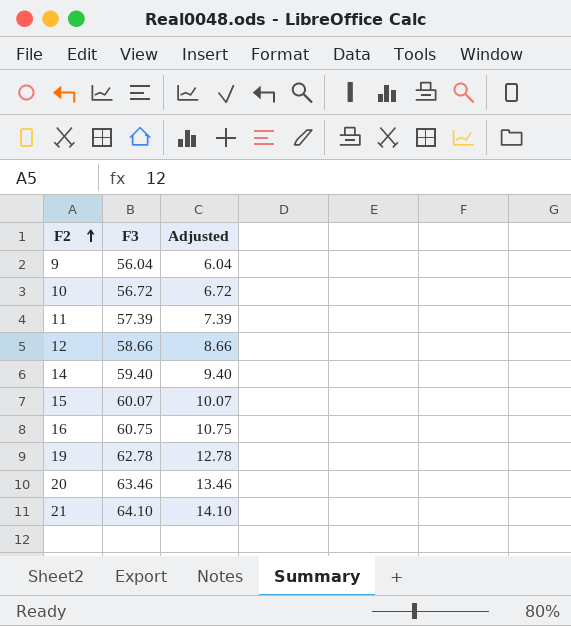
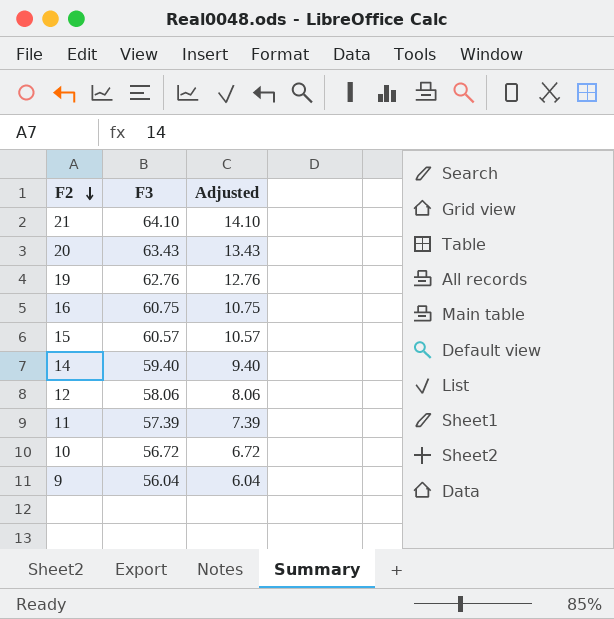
row order: F2 ascending -> F2 descending
20 | F3: 63.46 -> 63.43
20 | Adjusted: 13.46 -> 13.43
19 | F3: 62.78 -> 62.76
19 | Adjusted: 12.78 -> 12.76
15 | F3: 60.07 -> 60.57
15 | Adjusted: 10.07 -> 10.57
12 | F3: 58.66 -> 58.06
12 | Adjusted: 8.66 -> 8.06

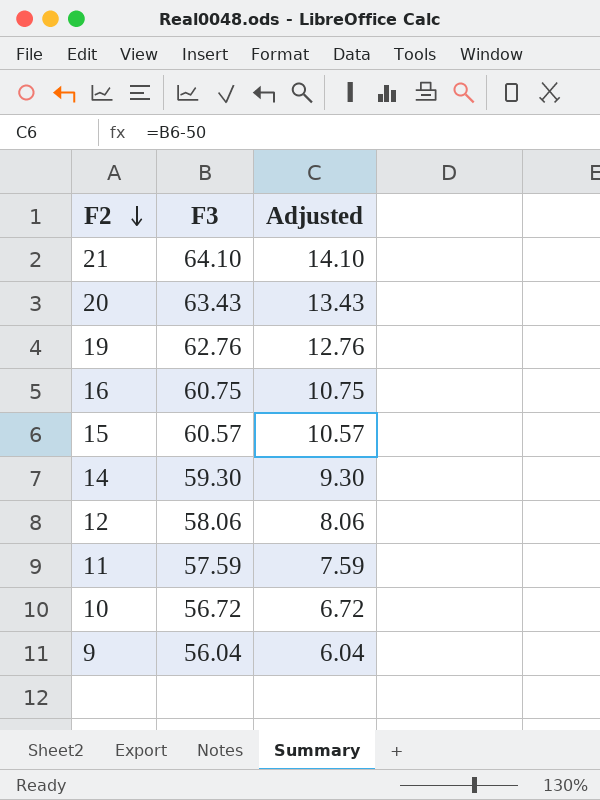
14 | F3: 59.40 -> 59.30
14 | Adjusted: 9.40 -> 9.30
11 | F3: 57.39 -> 57.59
11 | Adjusted: 7.39 -> 7.59

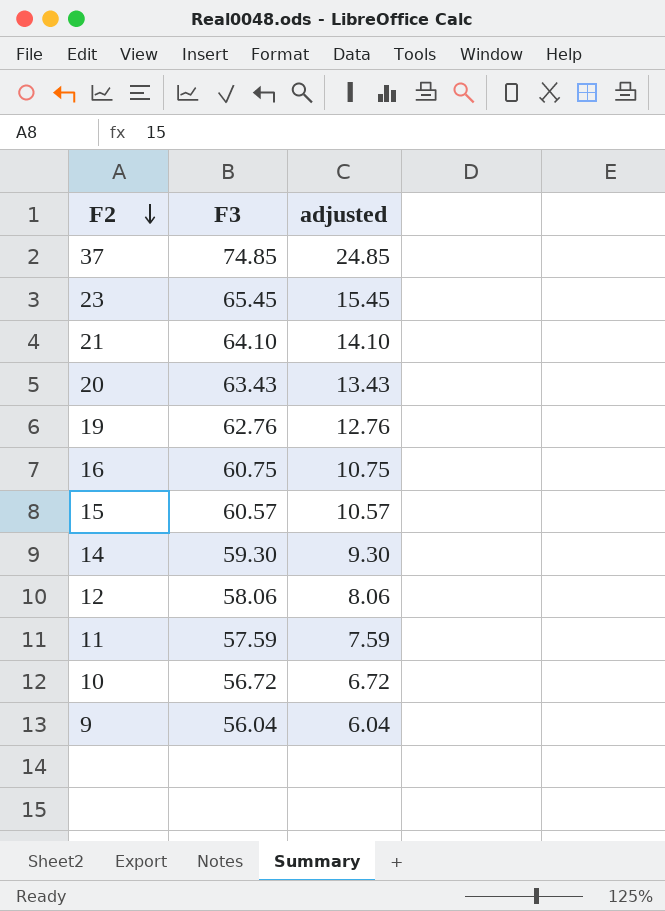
column name: Adjusted -> adjusted
row 37: none -> 74.85 | 24.85
row 23: none -> 65.45 | 15.45

